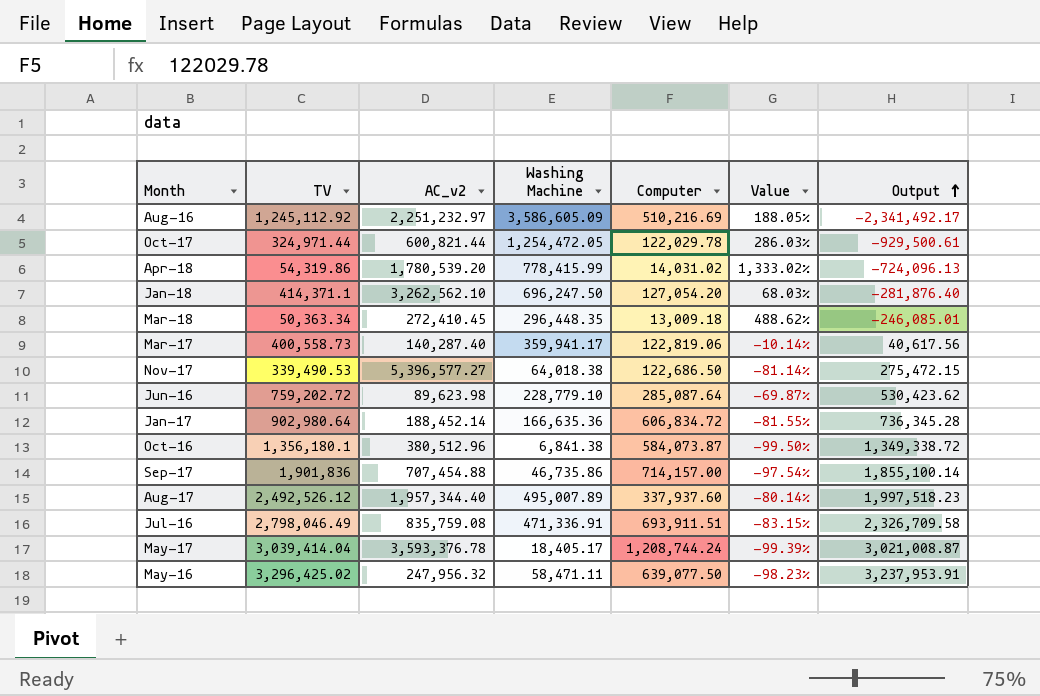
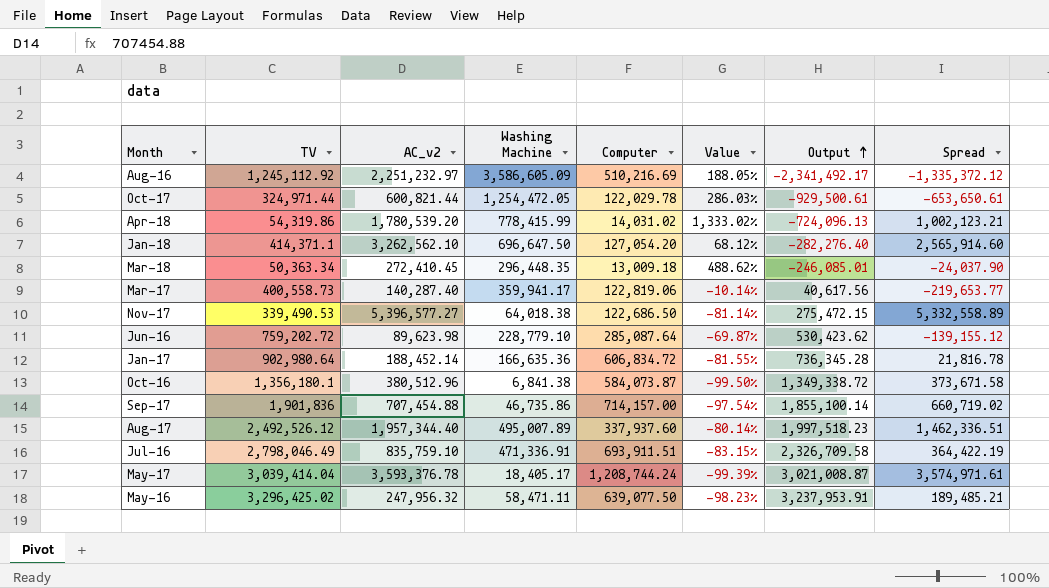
column Spread | formula: none -> [AC_v2] - [Washing Machine]
Jan-18 | Washing Machine: 696,247.50 -> 696,647.50
Jan-18 | Value: 68.03% -> 68.12%
Jan-18 | Output: -281,876.40 -> -282,276.40
Jul-16 | AC_v2: 835,759.08 -> 835,759.10

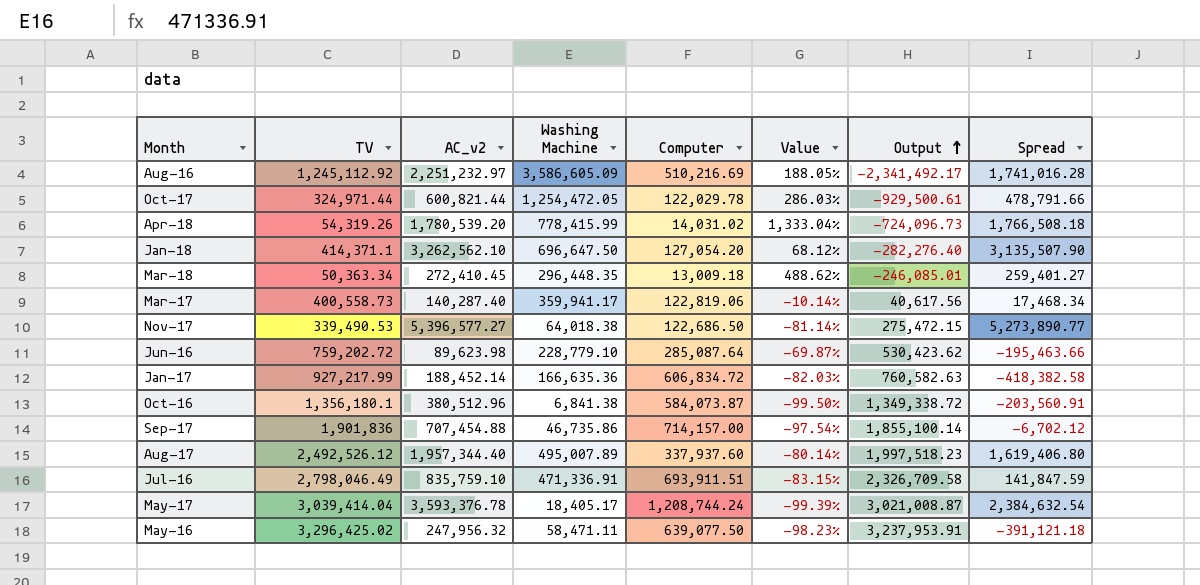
column Spread | formula: [AC_v2] - [Washing Machine] -> [AC_v2] - [Computer]
Apr-18 | TV: 54,319.86 -> 54,319.26
Apr-18 | Value: 1,333.02% -> 1,333.04%
Apr-18 | Output: -724,096.13 -> -724,096.73
Jan-17 | TV: 902,980.64 -> 927,217.99
Jan-17 | Value: -81.55% -> -82.03%
Jan-17 | Output: 736,345.28 -> 760,582.63

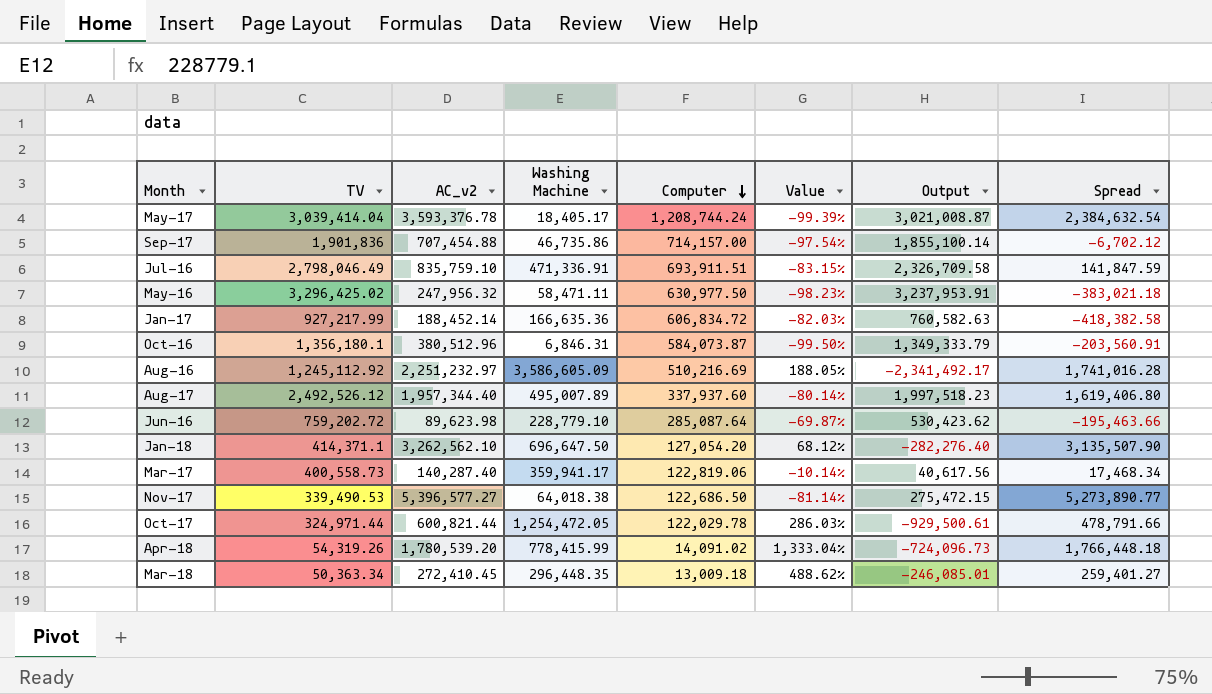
row order: Output ascending -> Computer descending
May-16 | Computer: 639,077.50 -> 630,977.50
May-16 | Spread: -391,121.18 -> -383,021.18
Oct-16 | Washing Machine: 6,841.38 -> 6,846.31
Oct-16 | Output: 1,349,338.72 -> 1,349,333.79
Apr-18 | Computer: 14,031.02 -> 14,091.02
Apr-18 | Spread: 1,766,508.18 -> 1,766,448.18

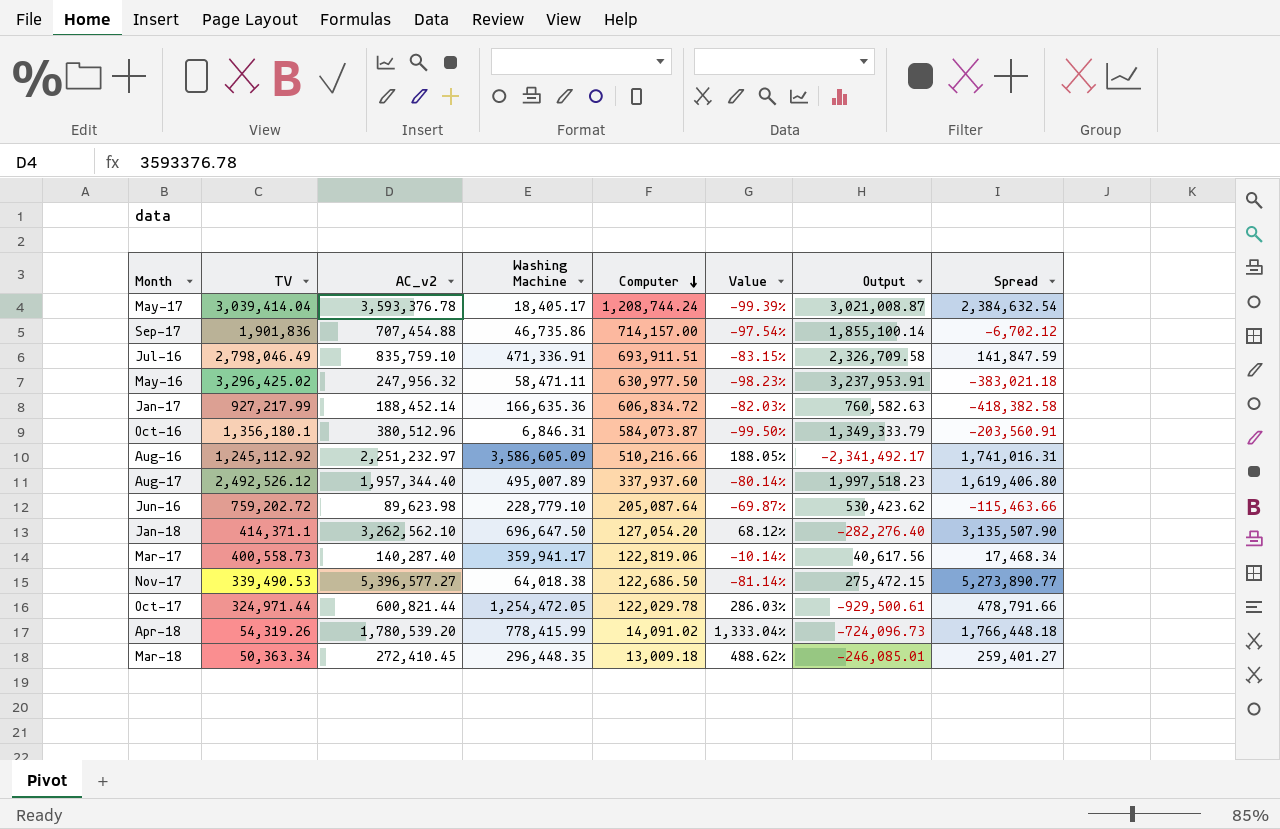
Aug-16 | Computer: 510,216.69 -> 510,216.66
Aug-16 | Spread: 1,741,016.28 -> 1,741,016.31
Jun-16 | Computer: 285,087.64 -> 205,087.64
Jun-16 | Spread: -195,463.66 -> -115,463.66

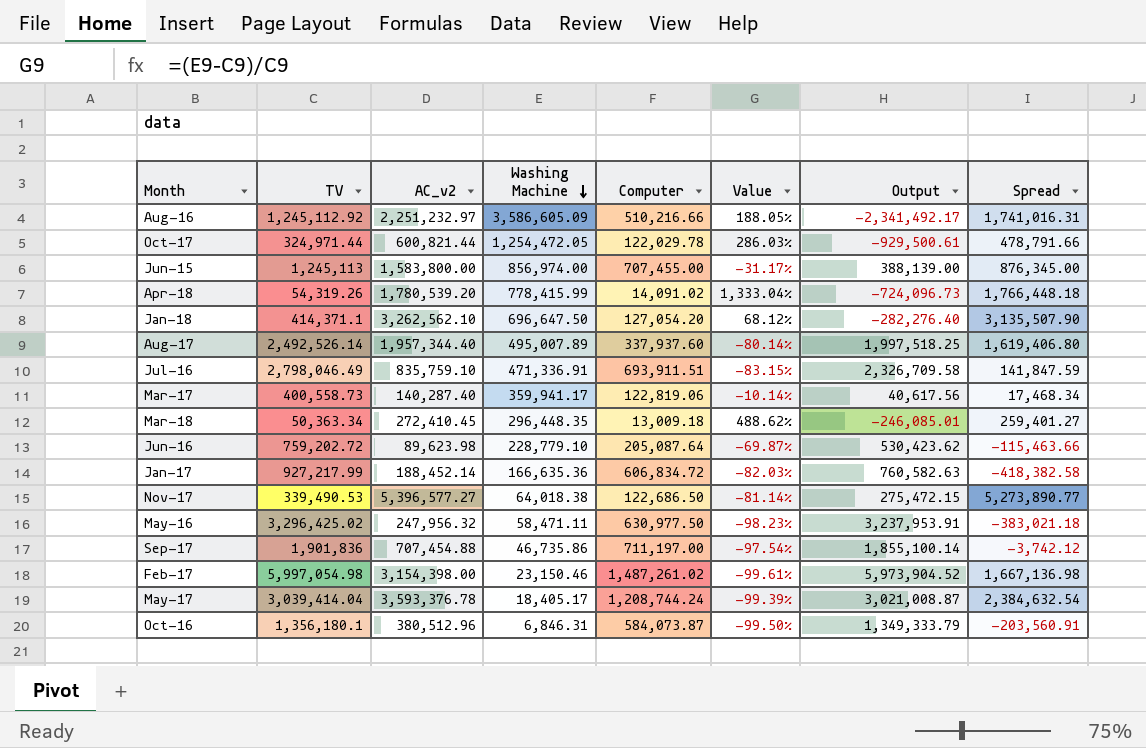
row order: Computer descending -> Washing Machine descending
row Jun-15: none -> 1,245,113 | 1,583,800.00 | 856,974.00 | 707,455.00 | -31.17% | 388,139.00 | 876,345.00
Aug-17 | TV: 2,492,526.12 -> 2,492,526.14
Aug-17 | Output: 1,997,518.23 -> 1,997,518.25
Sep-17 | Computer: 714,157.00 -> 711,197.00
Sep-17 | Spread: -6,702.12 -> -3,742.12
row Feb-17: none -> 5,997,054.98 | 3,154,398.00 | 23,150.46 | 1,487,261.02 | -99.61% | 5,973,904.52 | 1,667,136.98

